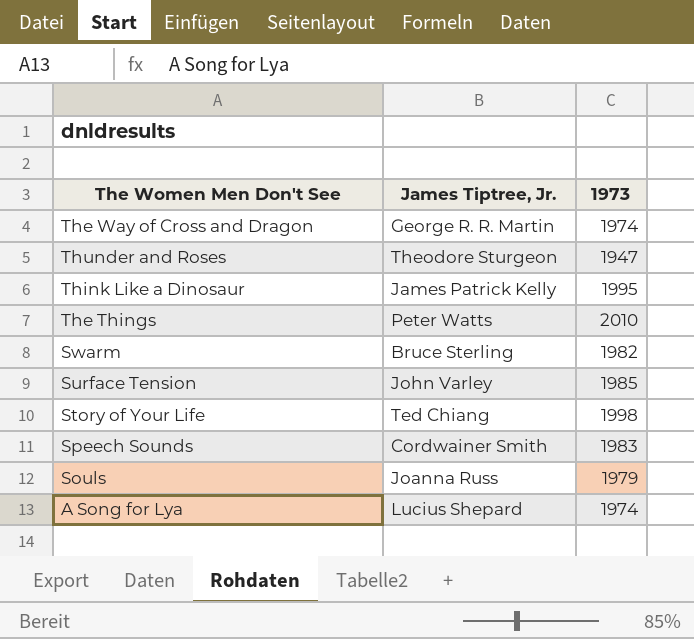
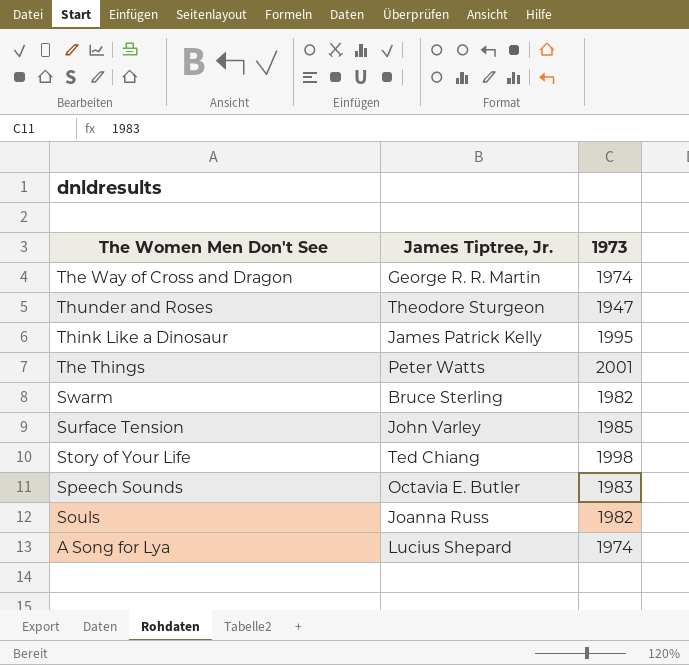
The Things | 1973: 2010 -> 2001
Speech Sounds | James Tiptree, Jr.: Cordwainer Smith -> Octavia E. Butler
Souls | 1973: 1979 -> 1982

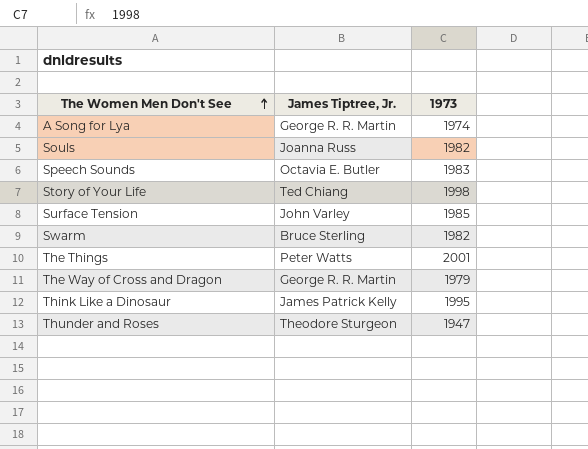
row order: none -> The Women Men Don't See ascending
A Song for Lya | James Tiptree, Jr.: Lucius Shepard -> George R. R. Martin
The Way of Cross and Dragon | 1973: 1974 -> 1979

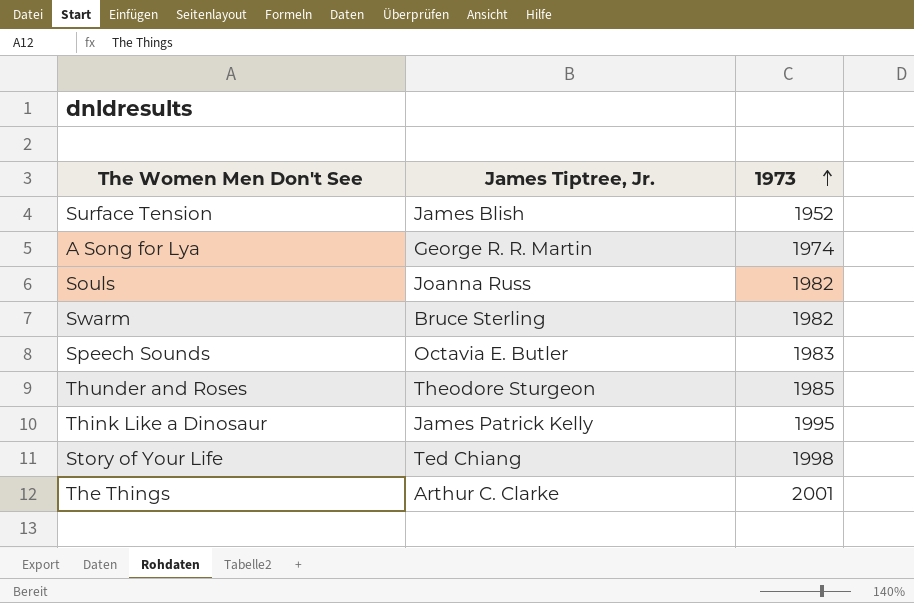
row order: The Women Men Don't See ascending -> 1973 ascending
row The Way of Cross and Dragon: George R. R. Martin | 1979 -> none
Surface Tension | James Tiptree, Jr.: John Varley -> James Blish
Surface Tension | 1973: 1985 -> 1952
Thunder and Roses | 1973: 1947 -> 1985
The Things | James Tiptree, Jr.: Peter Watts -> Arthur C. Clarke

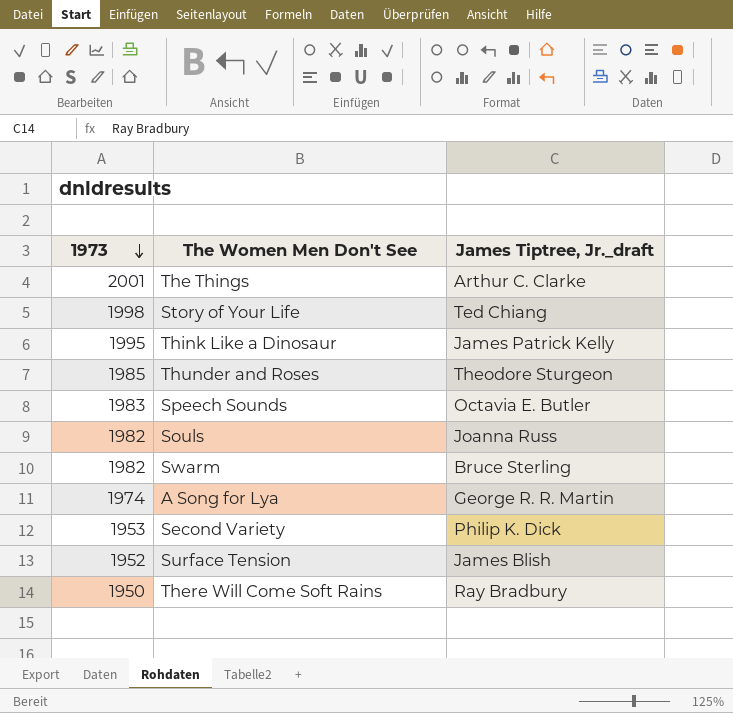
row order: 1973 ascending -> 1973 descending
column 1973 | position: 3 -> 1
column name: James Tiptree, Jr. -> James Tiptree, Jr._draft
row Second Variety: none -> 1953 | Philip K. Dick
row There Will Come Soft Rains: none -> 1950 | Ray Bradbury

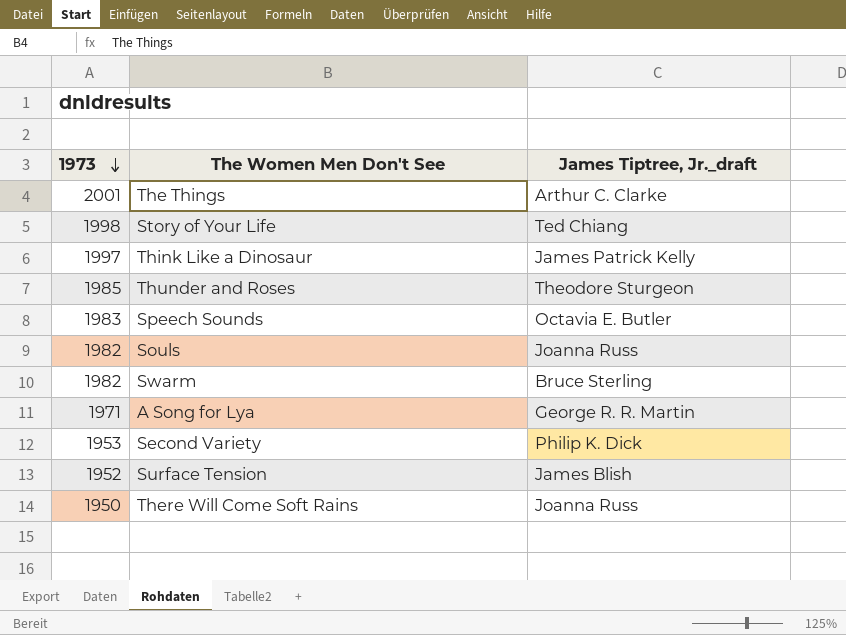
Think Like a Dinosaur | 1973: 1995 -> 1997
A Song for Lya | 1973: 1974 -> 1971
There Will Come Soft Rains | James Tiptree, Jr._draft: Ray Bradbury -> Joanna Russ

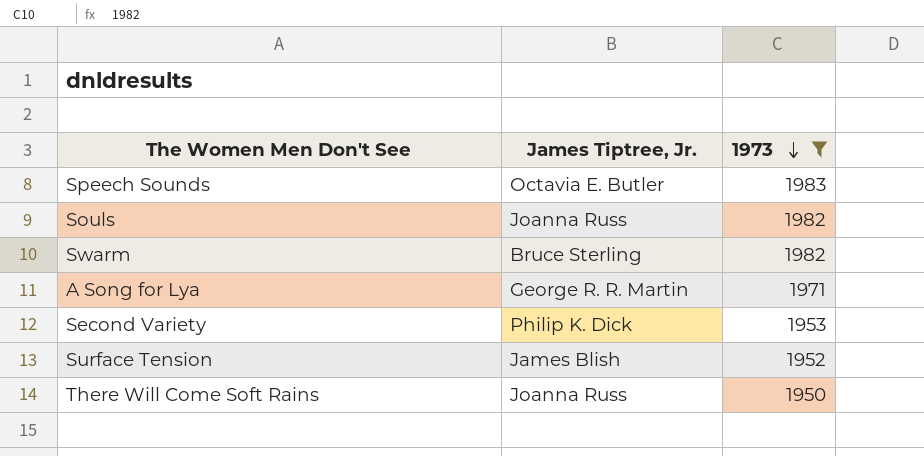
filter: none -> 1973 <= 1983
column name: James Tiptree, Jr._draft -> James Tiptree, Jr.
column 1973 | position: 1 -> 3

